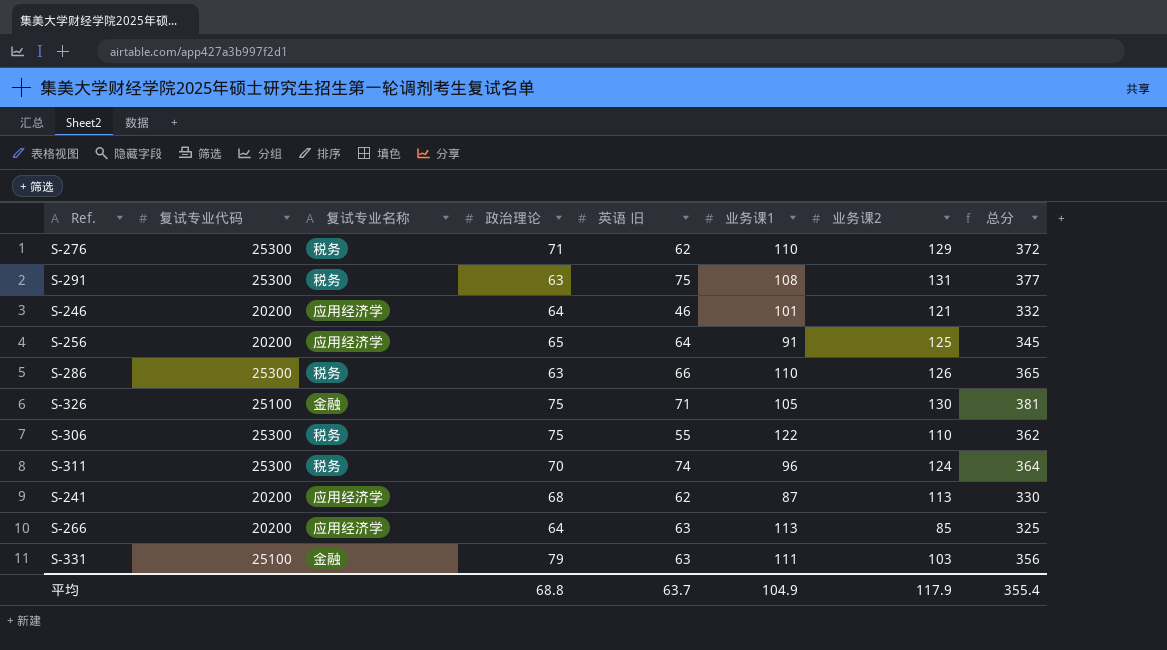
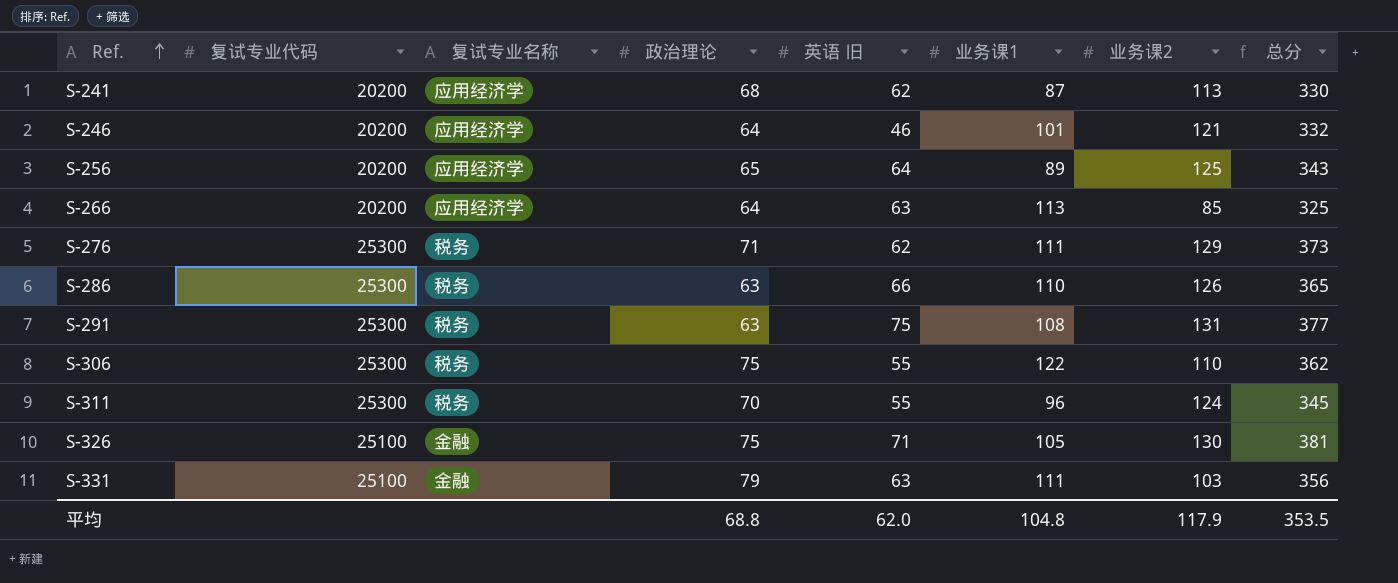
row order: none -> Ref. ascending
S-256 | 业务课1: 91 -> 89
S-256 | 总分: 345 -> 343
S-276 | 业务课1: 110 -> 111
S-276 | 总分: 372 -> 373
S-311 | 英语 旧: 74 -> 55
S-311 | 总分: 364 -> 345
平均 | 英语 旧: 63.7 -> 62.0
平均 | 业务课1: 104.9 -> 104.8
平均 | 总分: 355.4 -> 353.5

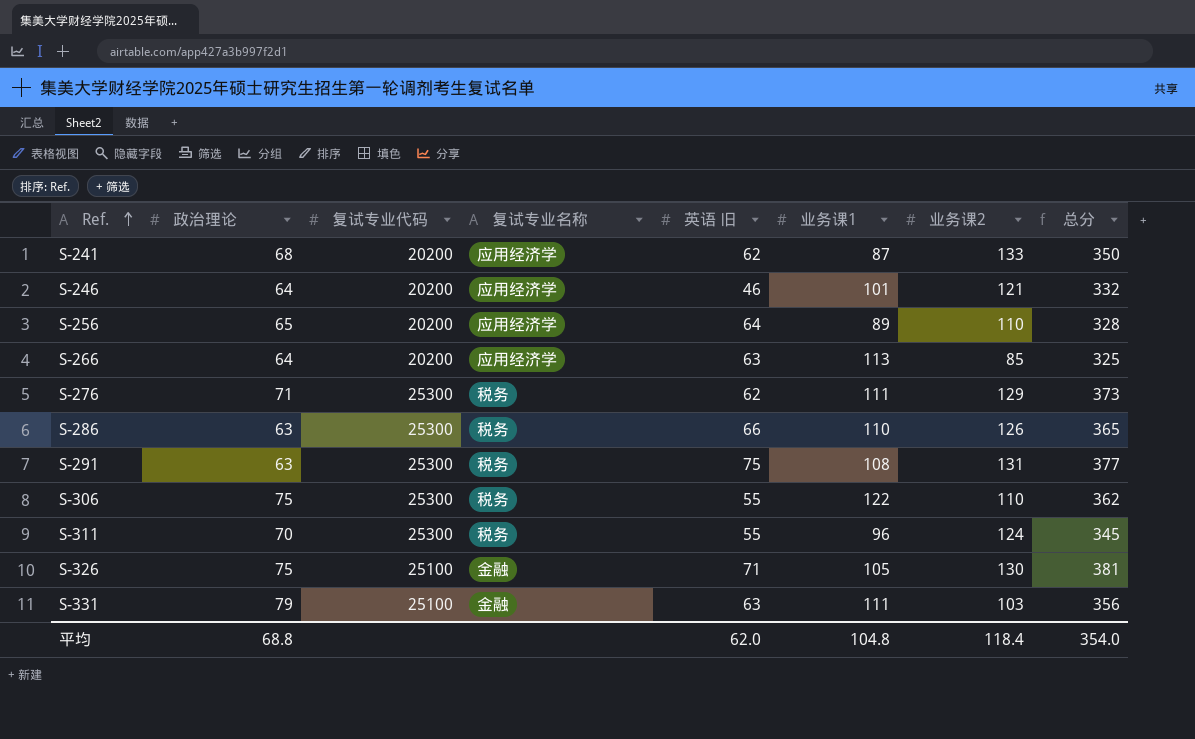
column 政治理论 | position: 4 -> 2
S-241 | 业务课2: 113 -> 133
S-241 | 总分: 330 -> 350
S-256 | 业务课2: 125 -> 110
S-256 | 总分: 343 -> 328
平均 | 业务课2: 117.9 -> 118.4
平均 | 总分: 353.5 -> 354.0

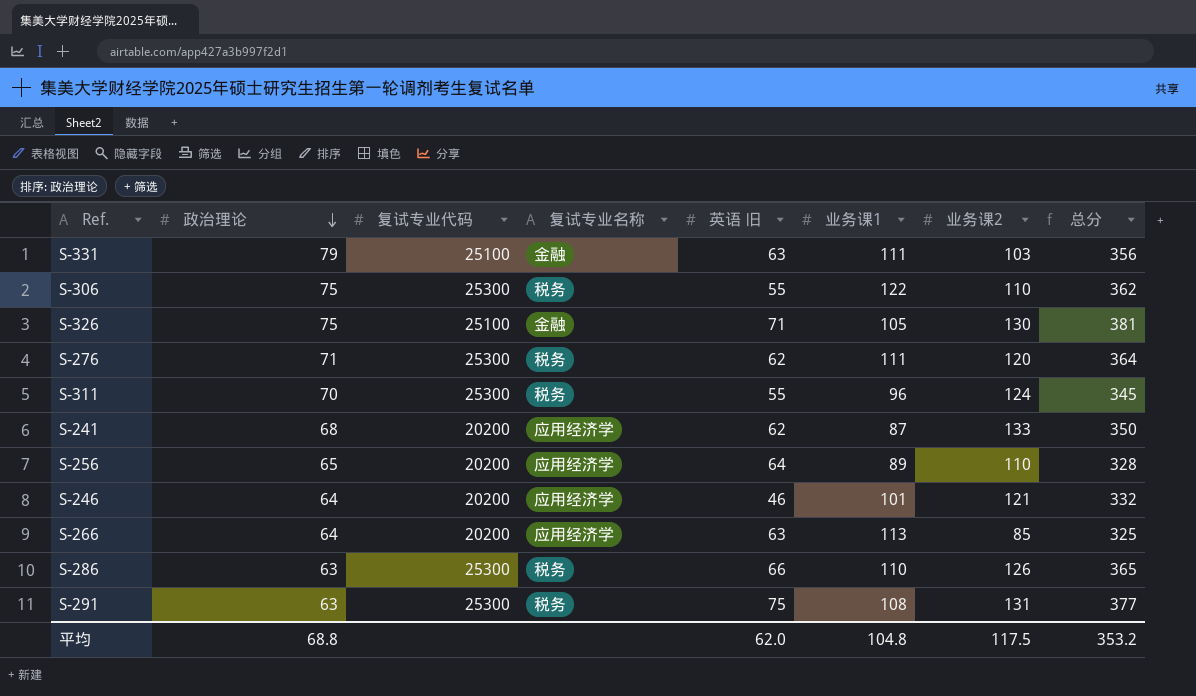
row order: Ref. ascending -> 政治理论 descending
S-276 | 业务课2: 129 -> 120
S-276 | 总分: 373 -> 364
平均 | 业务课2: 118.4 -> 117.5
平均 | 总分: 354.0 -> 353.2

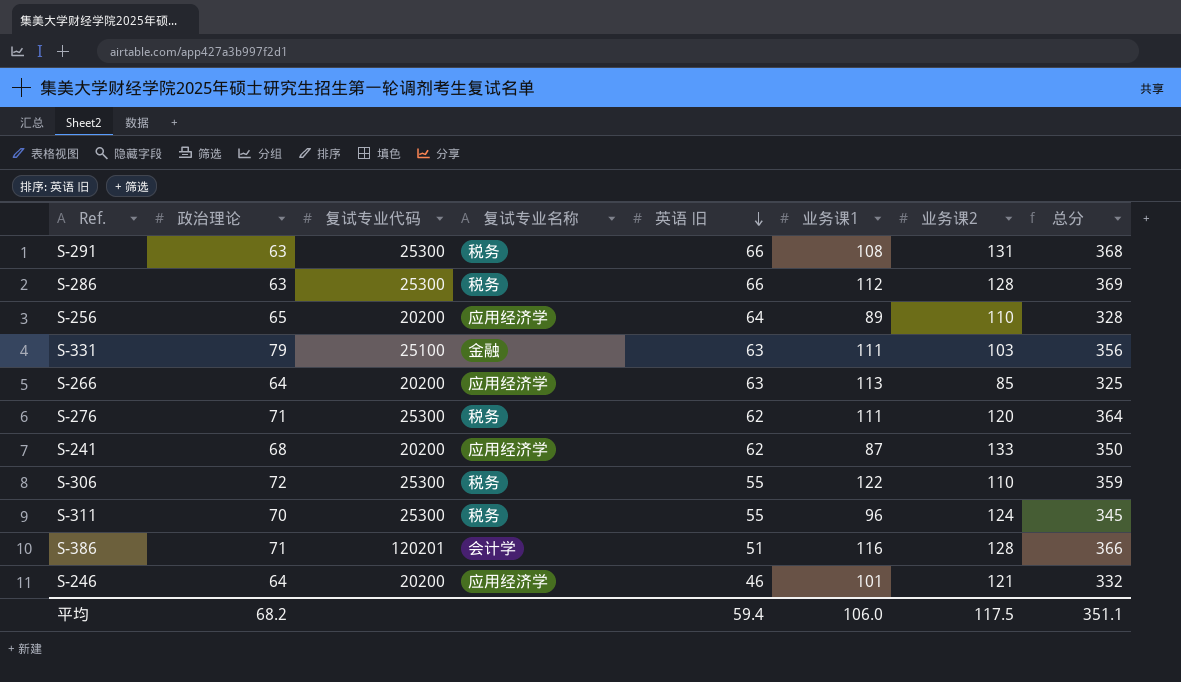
row order: 政治理论 descending -> 英语 旧 descending
row S-326: 75 | 25100 | 金融 | 71 | 105 | 130 | 381 -> none
S-291 | 英语 旧: 75 -> 66
S-291 | 总分: 377 -> 368
S-286 | 业务课1: 110 -> 112
S-286 | 业务课2: 126 -> 128
S-286 | 总分: 365 -> 369
S-306 | 政治理论: 75 -> 72
S-306 | 总分: 362 -> 359
row S-386: none -> 71 | 120201 | 会计学 | 51 | 116 | 128 | 366
平均 | 政治理论: 68.8 -> 68.2
平均 | 英语 旧: 62.0 -> 59.4
平均 | 业务课1: 104.8 -> 106.0
平均 | 总分: 353.2 -> 351.1

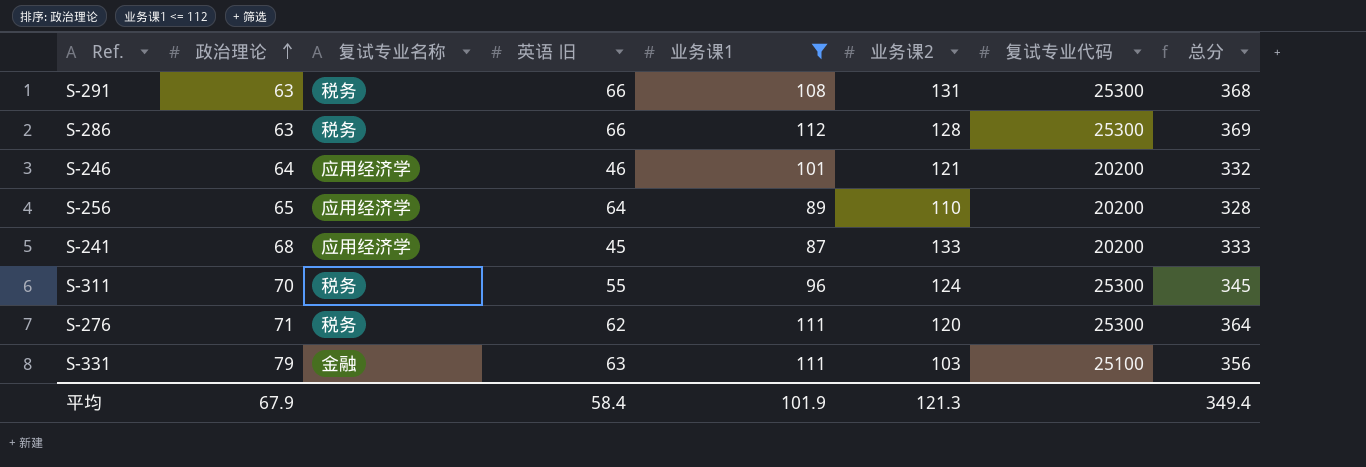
filter: none -> 业务课1 <= 112
row order: 英语 旧 descending -> 政治理论 ascending
column 复试专业代码 | position: 3 -> 7
S-241 | 英语 旧: 62 -> 45
S-241 | 总分: 350 -> 333
平均 | 政治理论: 68.2 -> 67.9
平均 | 英语 旧: 59.4 -> 58.4
平均 | 业务课1: 106.0 -> 101.9
平均 | 业务课2: 117.5 -> 121.3
平均 | 总分: 351.1 -> 349.4

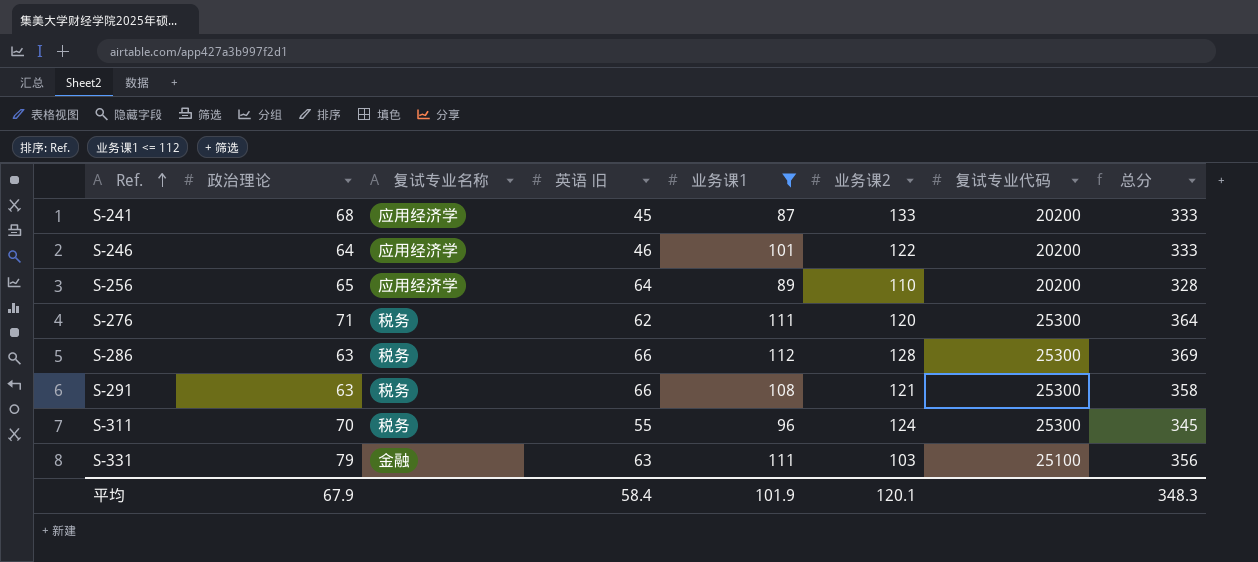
row order: 政治理论 ascending -> Ref. ascending
S-246 | 业务课2: 121 -> 122
S-246 | 总分: 332 -> 333
S-291 | 业务课2: 131 -> 121
S-291 | 总分: 368 -> 358
平均 | 业务课2: 121.3 -> 120.1
平均 | 总分: 349.4 -> 348.3

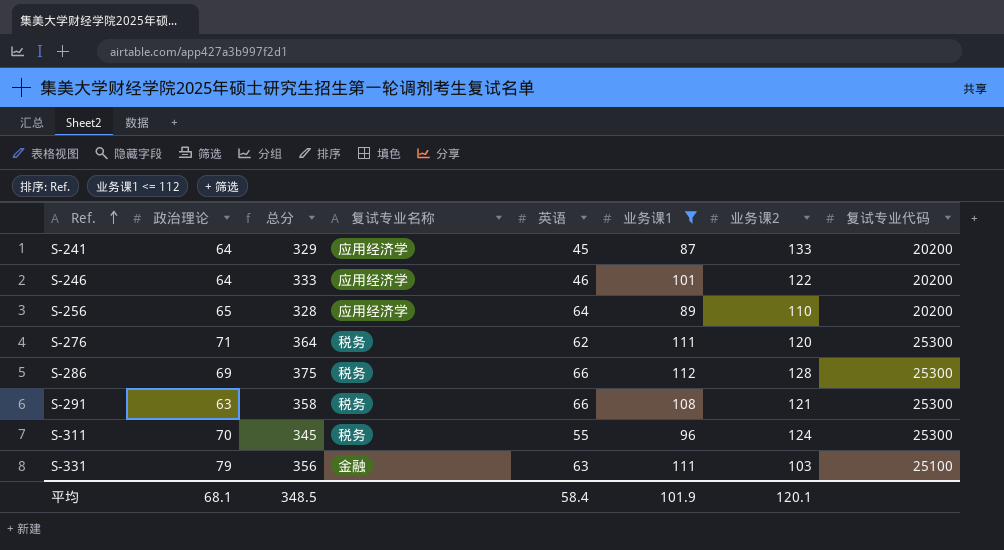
column 总分 | position: 8 -> 3
column name: 英语 旧 -> 英语
S-241 | 政治理论: 68 -> 64
S-241 | 总分: 333 -> 329
S-286 | 政治理论: 63 -> 69
S-286 | 总分: 369 -> 375
平均 | 政治理论: 67.9 -> 68.1
平均 | 总分: 348.3 -> 348.5

